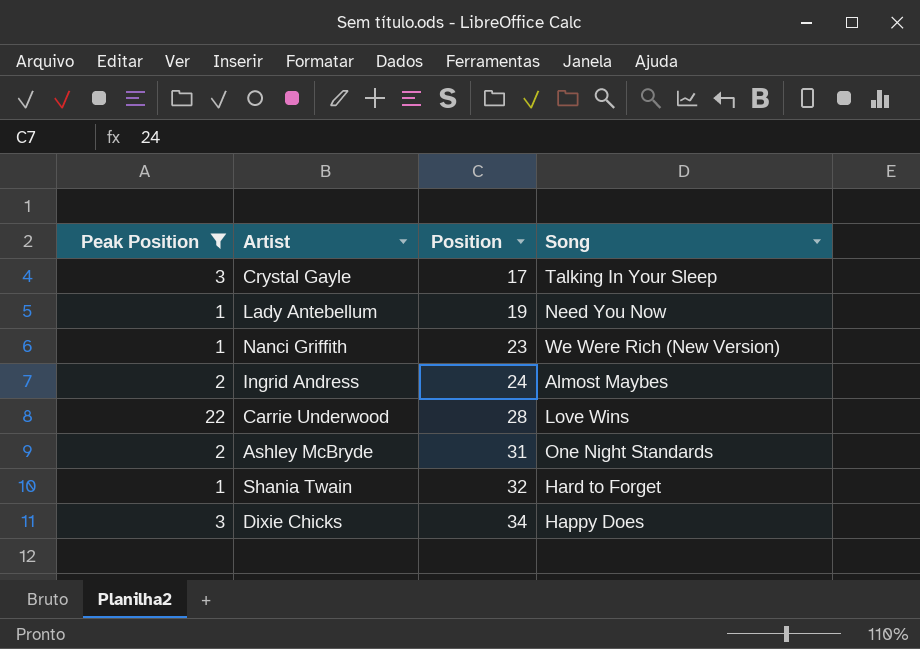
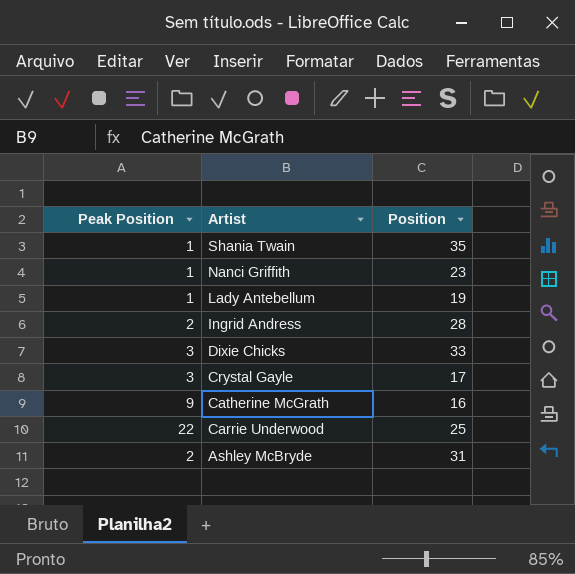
filter: Peak Position != 9 -> none
row order: Position ascending -> Artist descending
column Song | position: 4 -> none
Shania Twain | Position: 32 -> 35
Ingrid Andress | Position: 24 -> 28
Dixie Chicks | Position: 34 -> 33
Carrie Underwood | Position: 28 -> 25

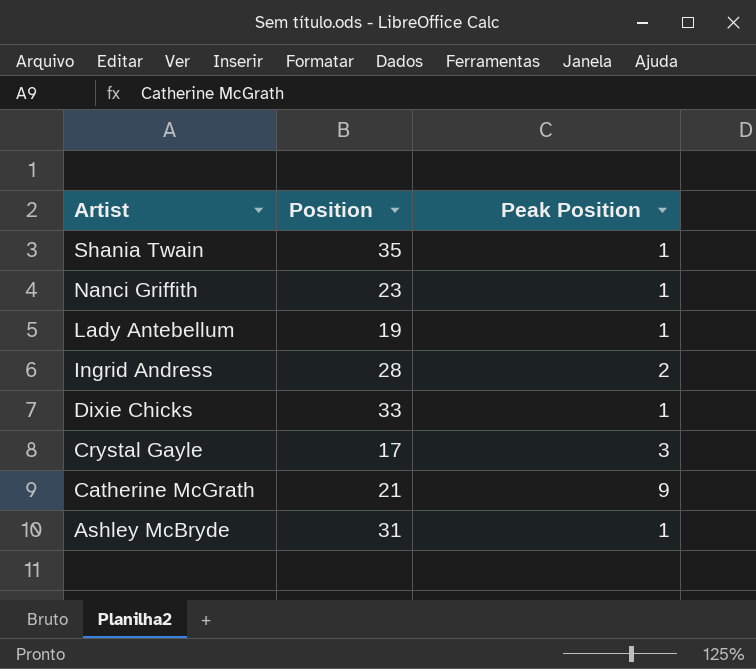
column Peak Position | position: 1 -> 3
row Carrie Underwood: 22 | 25 -> none
Dixie Chicks | Peak Position: 3 -> 1
Catherine McGrath | Position: 16 -> 21
Ashley McBryde | Peak Position: 2 -> 1

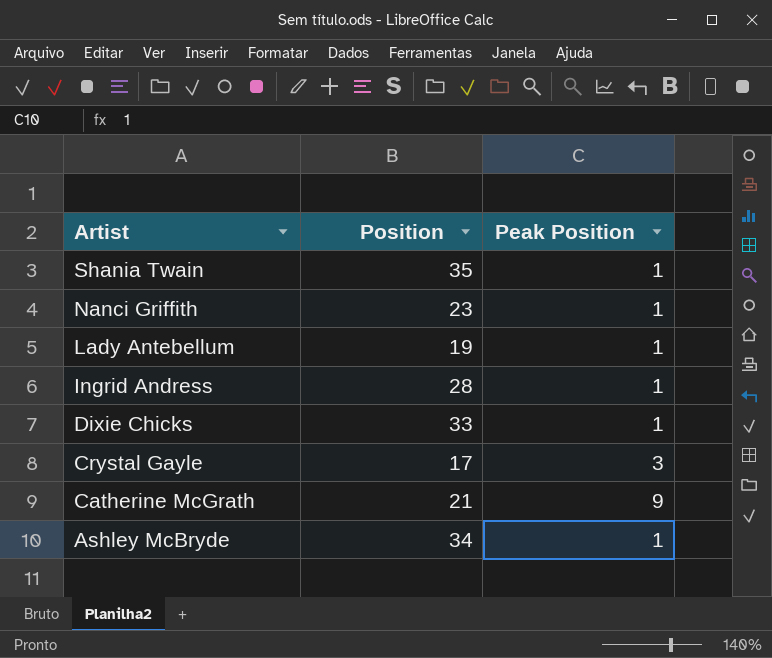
Ingrid Andress | Peak Position: 2 -> 1
Ashley McBryde | Position: 31 -> 34

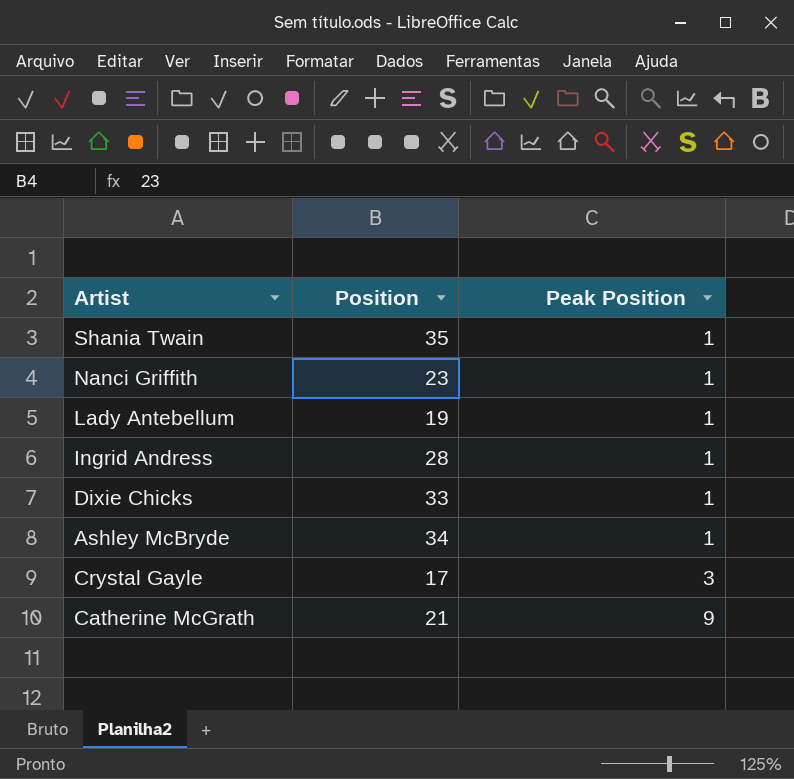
row order: Artist descending -> Peak Position ascending

